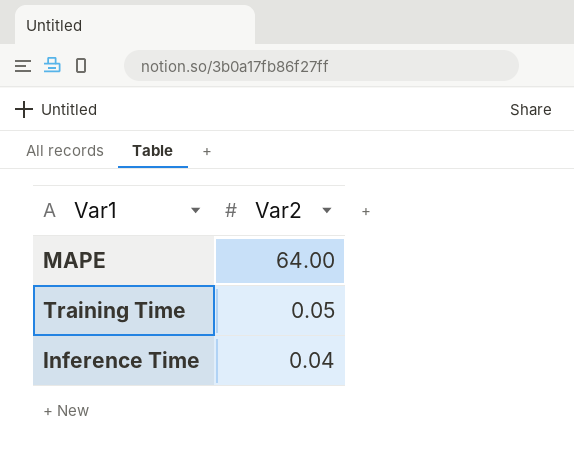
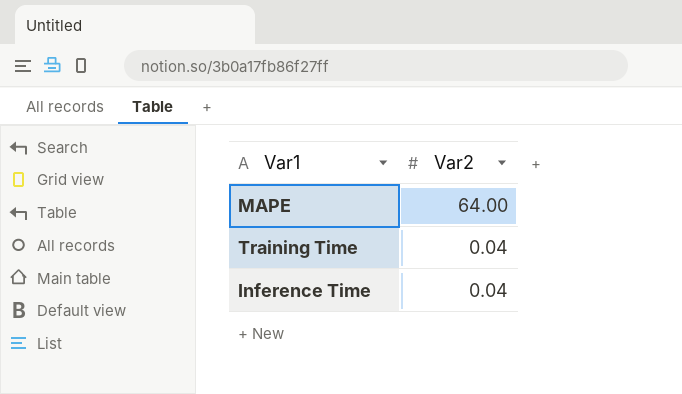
Training Time | Var2: 0.05 -> 0.04

